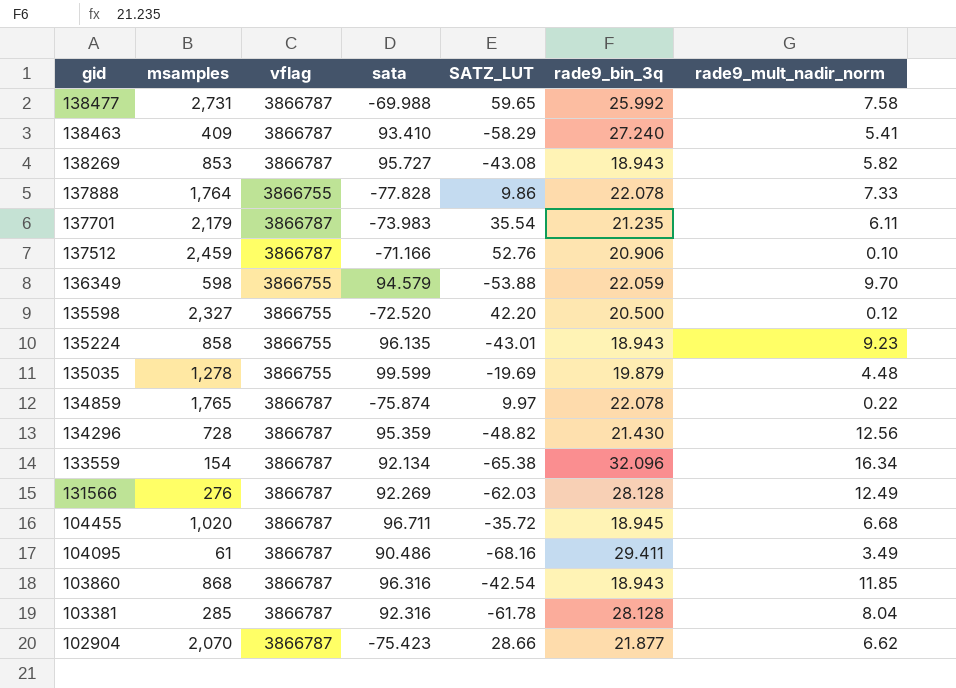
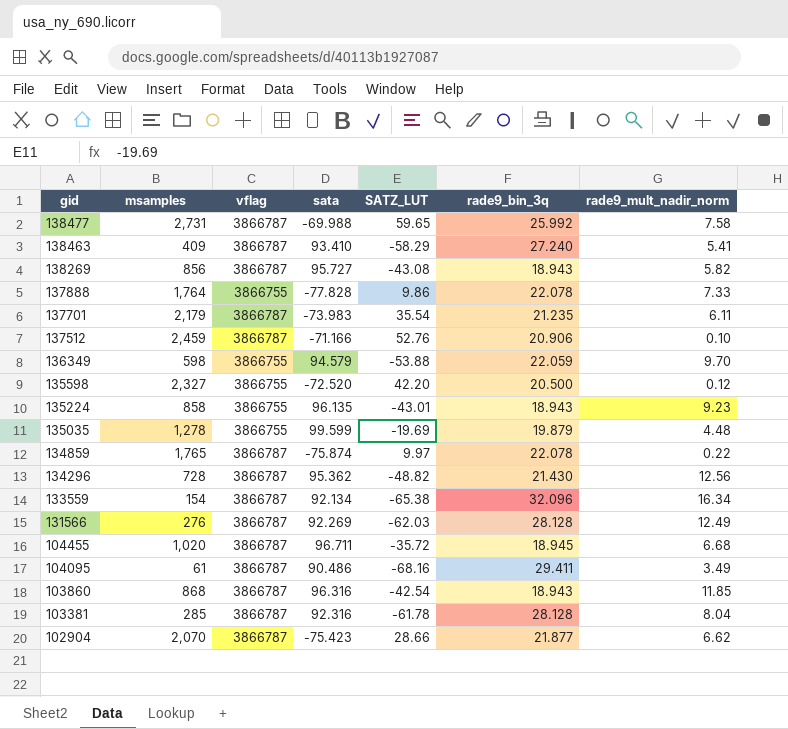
138269 | msamples: 853 -> 856
134296 | sata: 95.359 -> 95.362

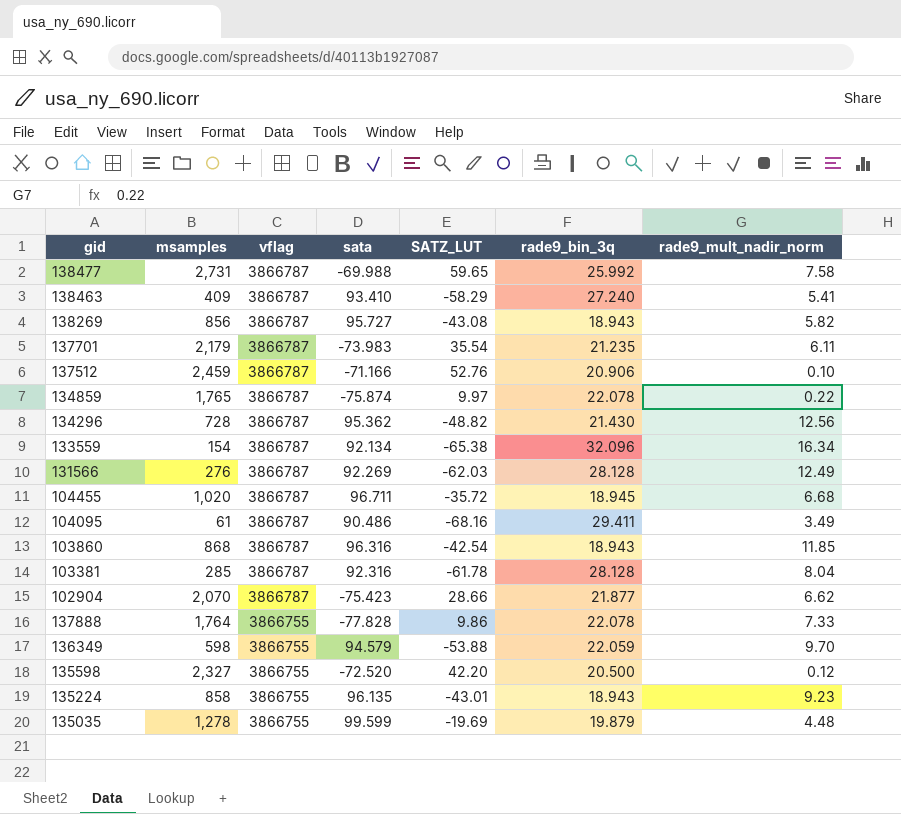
row order: gid descending -> vflag descending

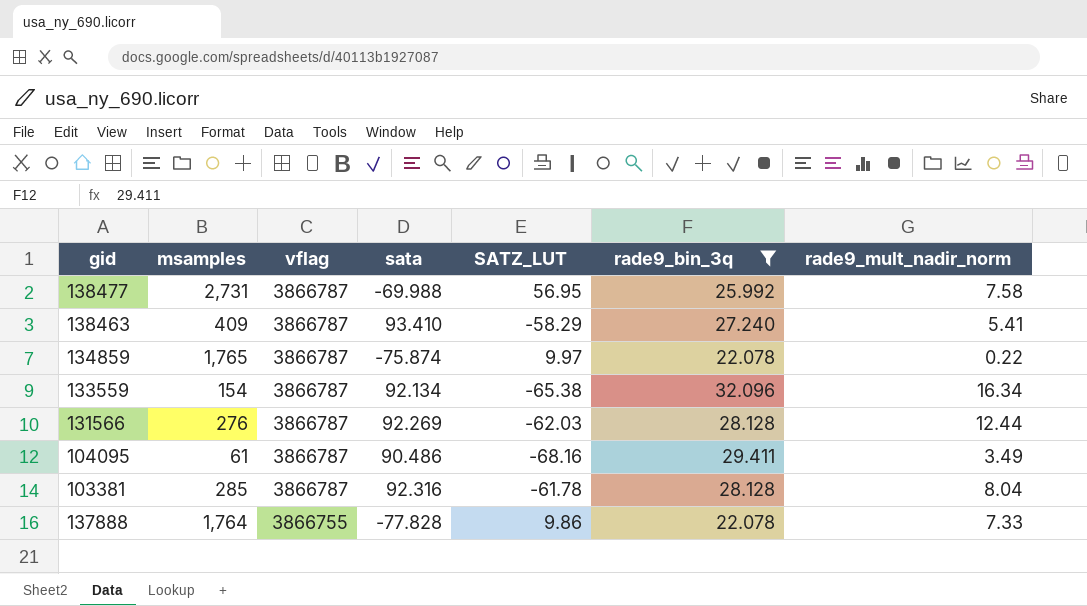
filter: none -> rade9_bin_3q >= 22.078
138477 | SATZ_LUT: 59.65 -> 56.95
131566 | rade9_mult_nadir_norm: 12.49 -> 12.44

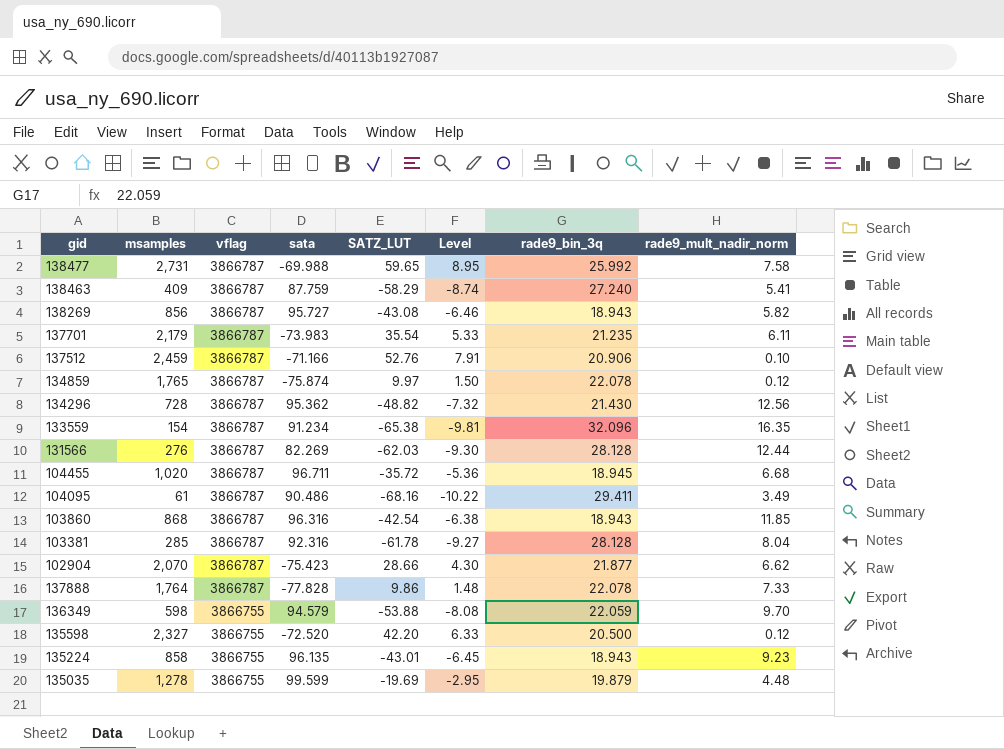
filter: rade9_bin_3q >= 22.078 -> none
column Level | formula: none -> [SATZ_LUT] * 0.15
138477 | SATZ_LUT: 56.95 -> 59.65
138463 | sata: 93.410 -> 87.759
134859 | rade9_mult_nadir_norm: 0.22 -> 0.12
133559 | sata: 92.134 -> 91.234
133559 | rade9_mult_nadir_norm: 16.34 -> 16.35
131566 | sata: 92.269 -> 82.269
137888 | vflag: 3866755 -> 3866787

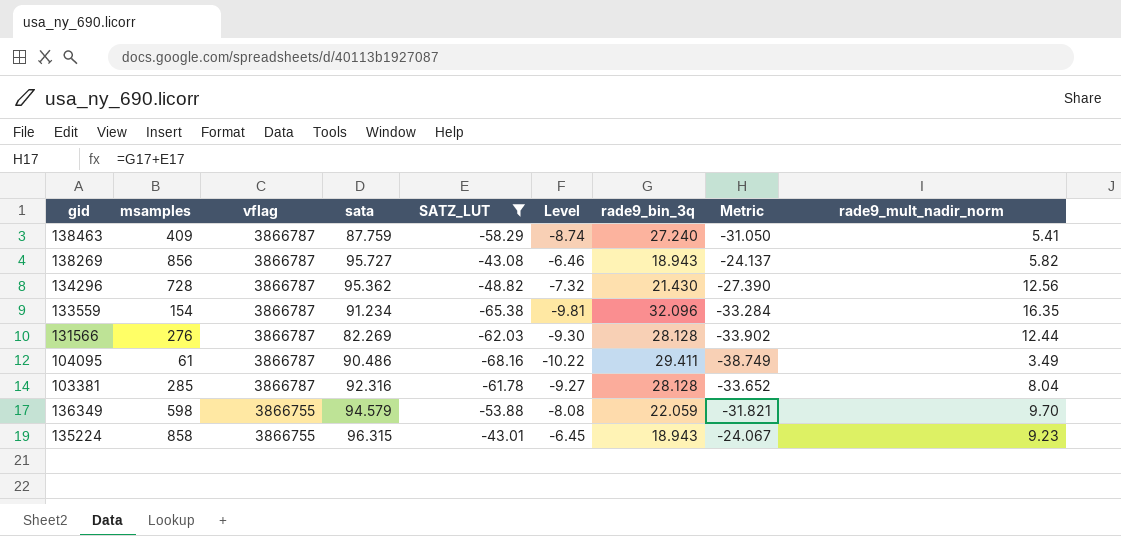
filter: none -> SATZ_LUT <= -43.01
column Metric | formula: none -> [SATZ_LUT] + [rade9_bin_3q]
135224 | sata: 96.135 -> 96.315

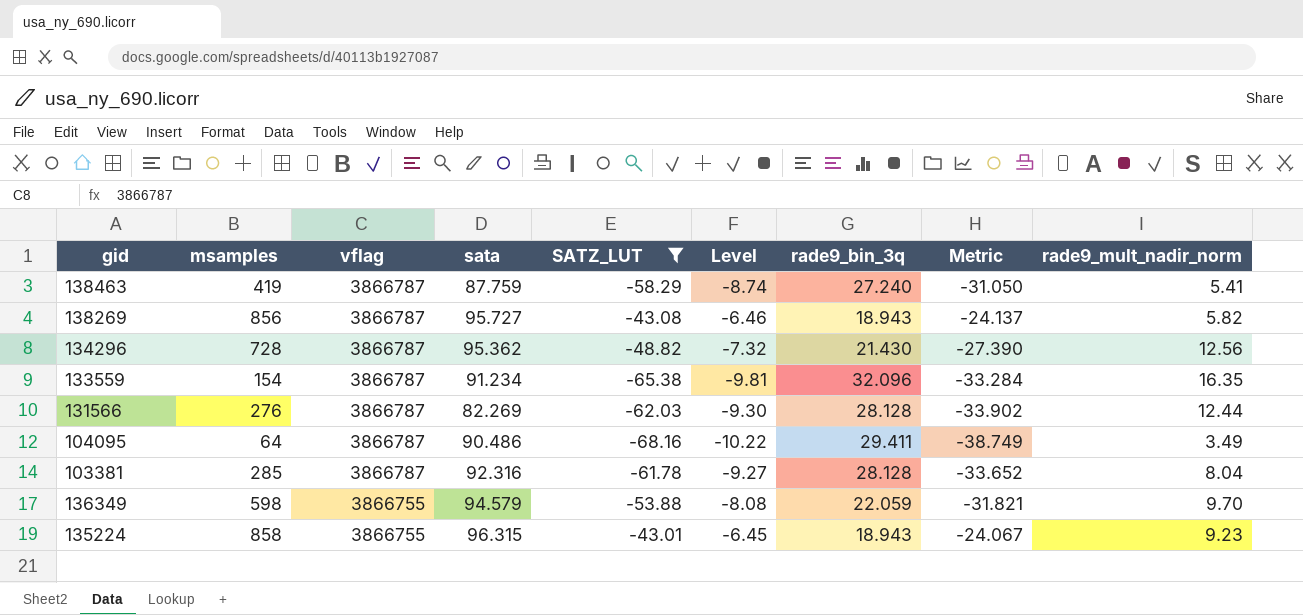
138463 | msamples: 409 -> 419
104095 | msamples: 61 -> 64

